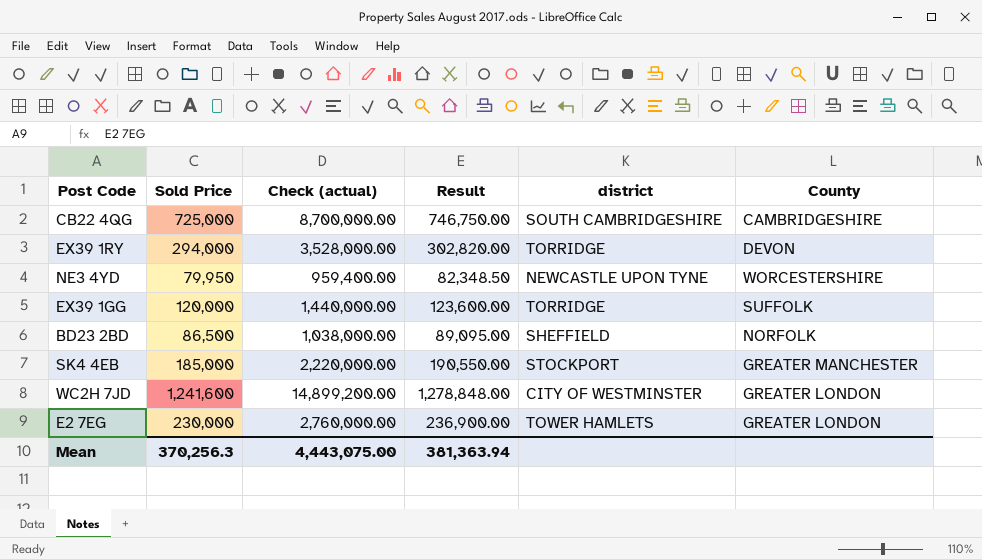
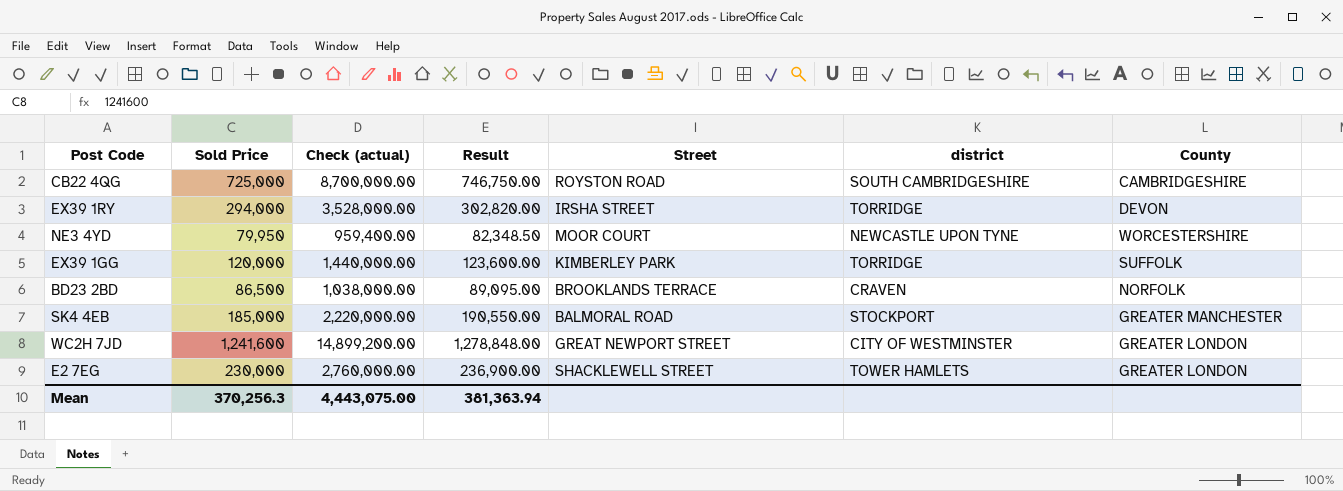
column Street | position: none -> 5
BD23 2BD | district: SHEFFIELD -> CRAVEN

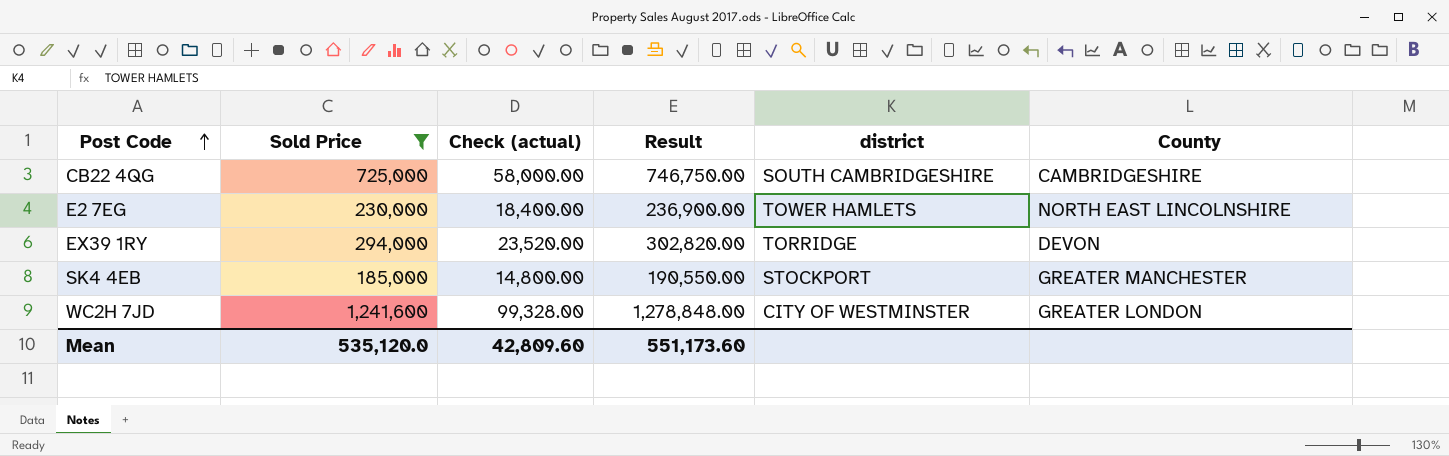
filter: none -> Sold Price >= 185,000
row order: none -> Post Code ascending
column Street | position: 5 -> none
column Check (actual) | formula: [Sold Price] * 12 -> [Sold Price] * 0.08
E2 7EG | County: GREATER LONDON -> NORTH EAST LINCOLNSHIRE
Mean | Sold Price: 370,256.3 -> 535,120.0
Mean | Check (actual): 4,443,075.00 -> 42,809.60
Mean | Result: 381,363.94 -> 551,173.60

